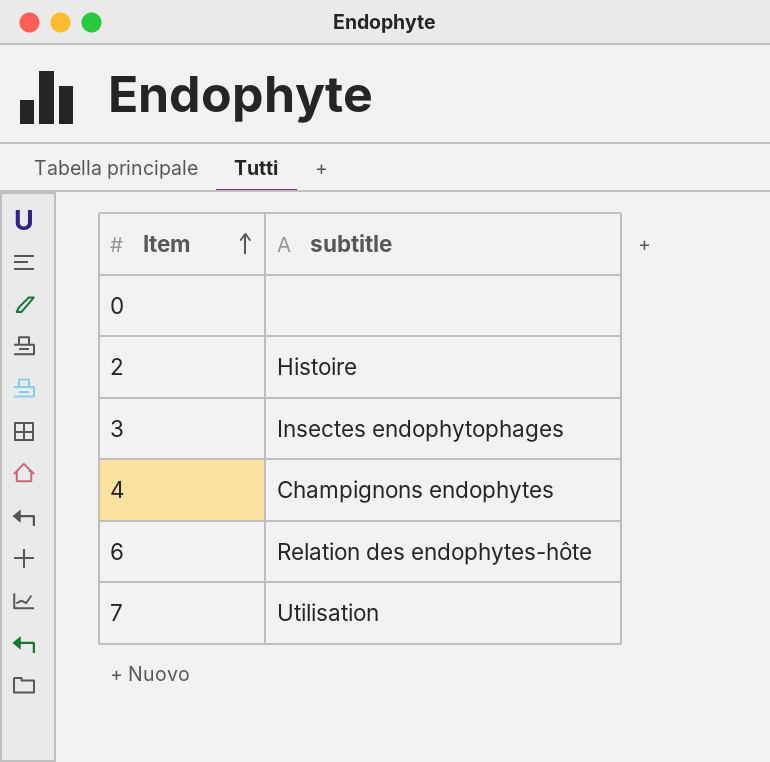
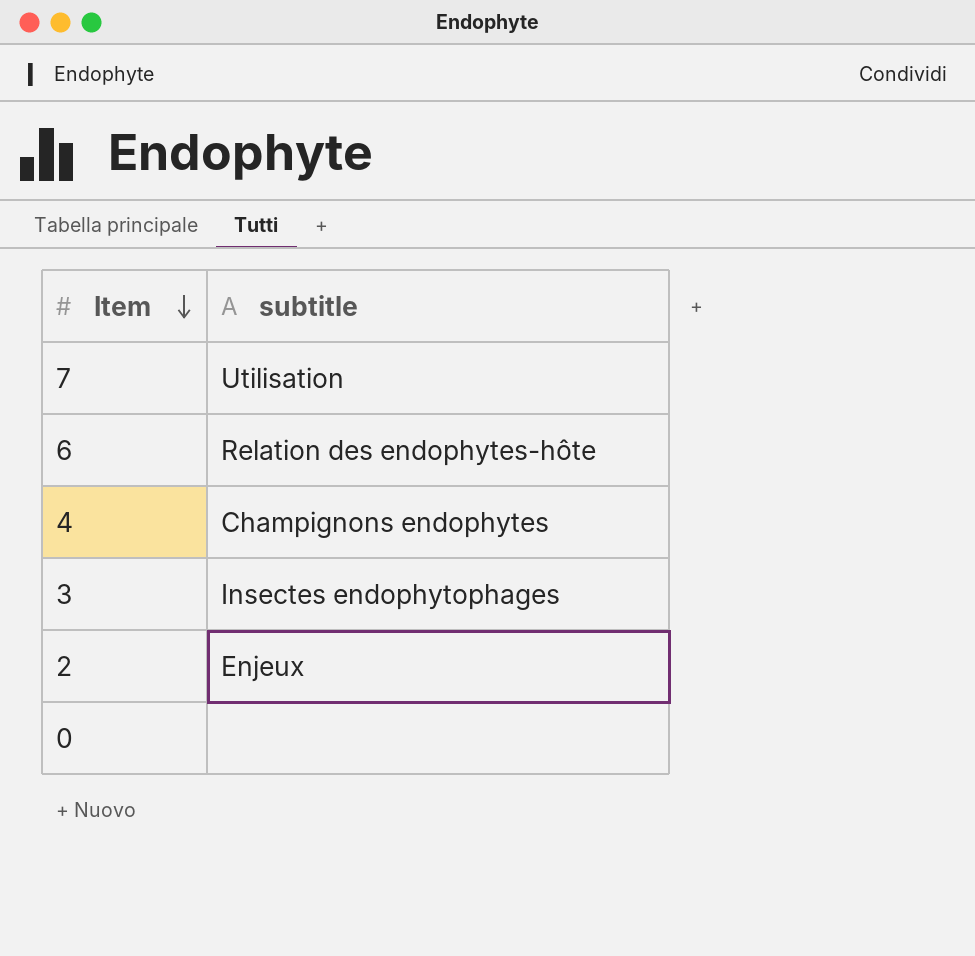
row order: Item ascending -> Item descending
2 | subtitle: Histoire -> Enjeux

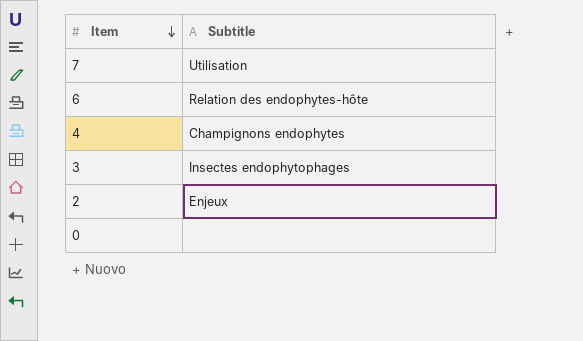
column name: subtitle -> Subtitle

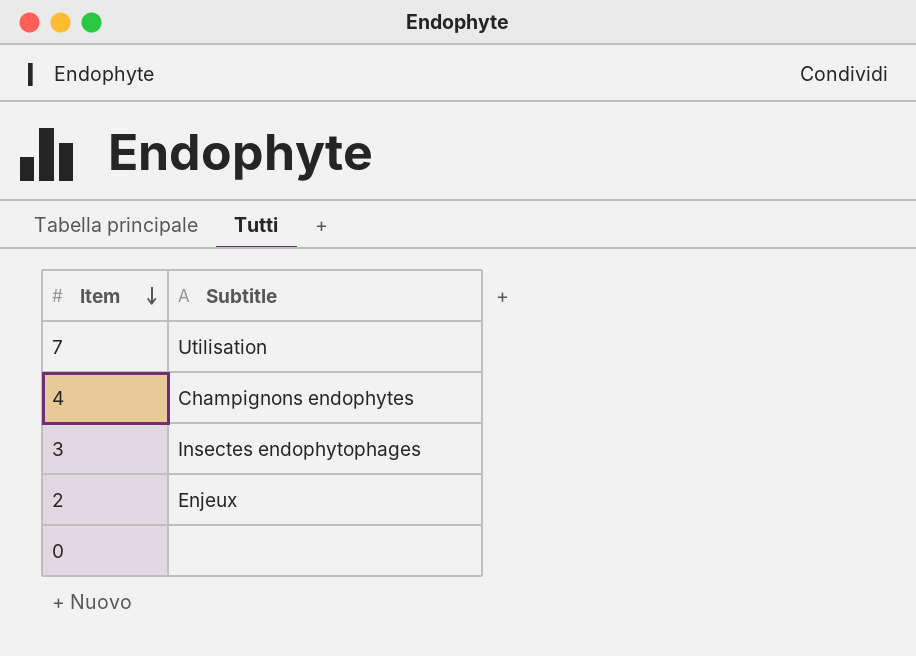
row 6: Relation des endophytes-hôte -> none

